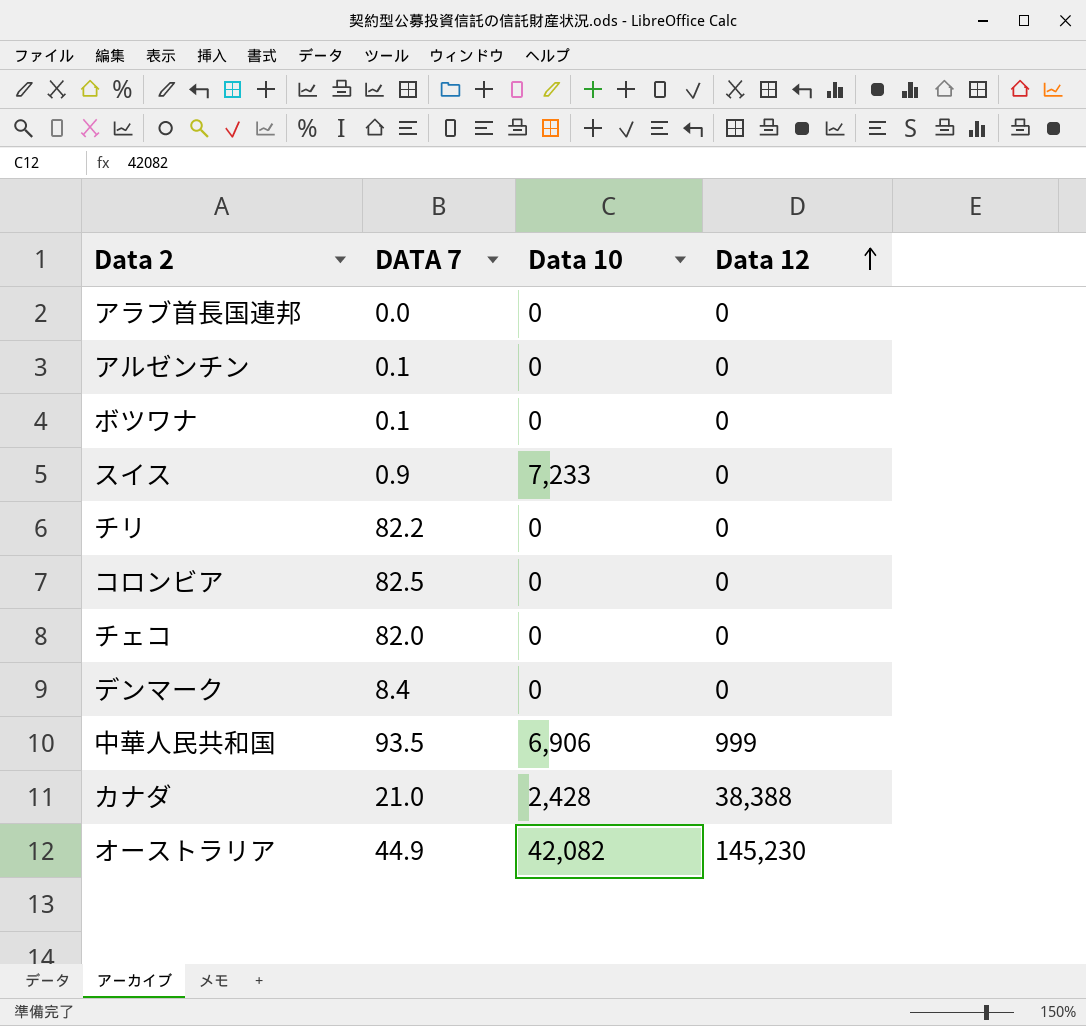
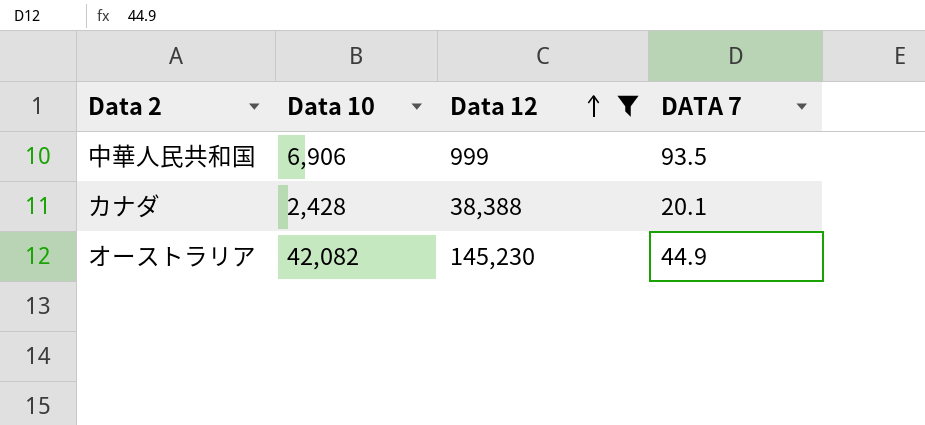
filter: none -> Data 12 != 0
column DATA 7 | position: 2 -> 4
カナダ | DATA 7: 21.0 -> 20.1

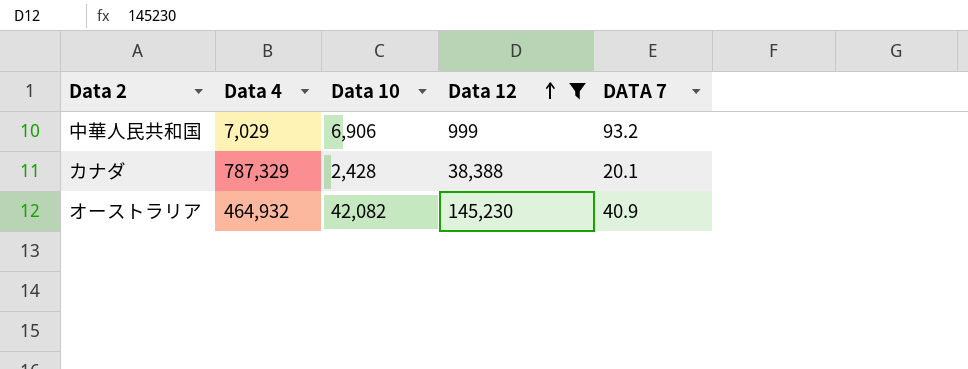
column Data 4 | position: none -> 2
中華人民共和国 | DATA 7: 93.5 -> 93.2
オーストラリア | DATA 7: 44.9 -> 40.9

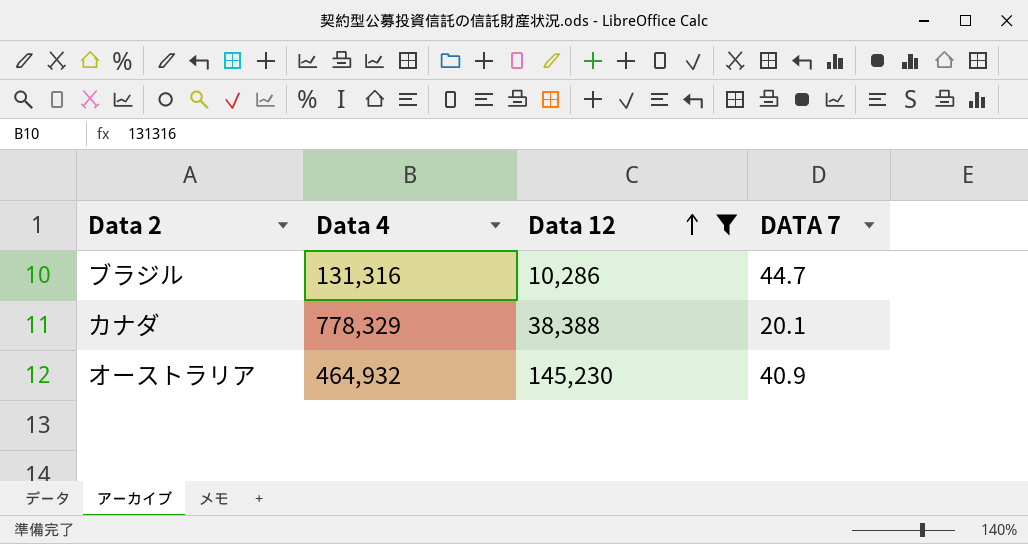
column Data 10 | position: 3 -> none
row 中華人民共和国: 7,029 | 6,906 | 999 | 93.2 -> none
row ブラジル: none -> 131,316 | 10,286 | 44.7
カナダ | Data 4: 787,329 -> 778,329

